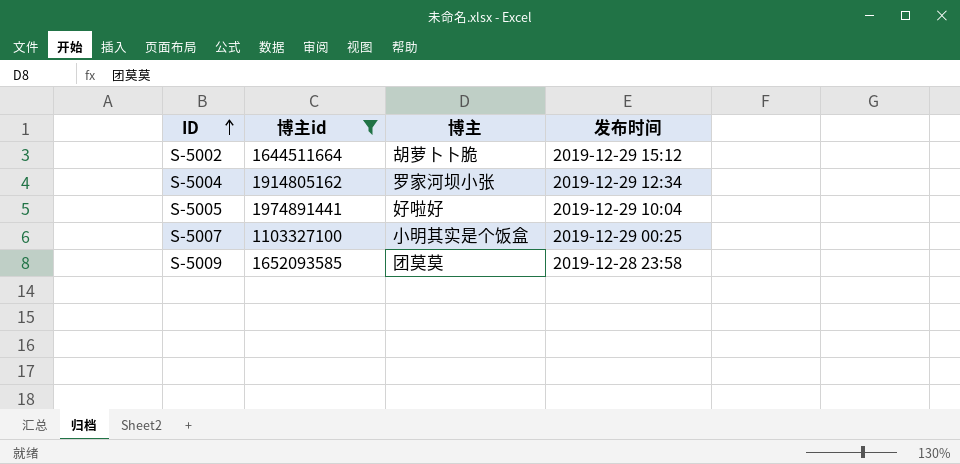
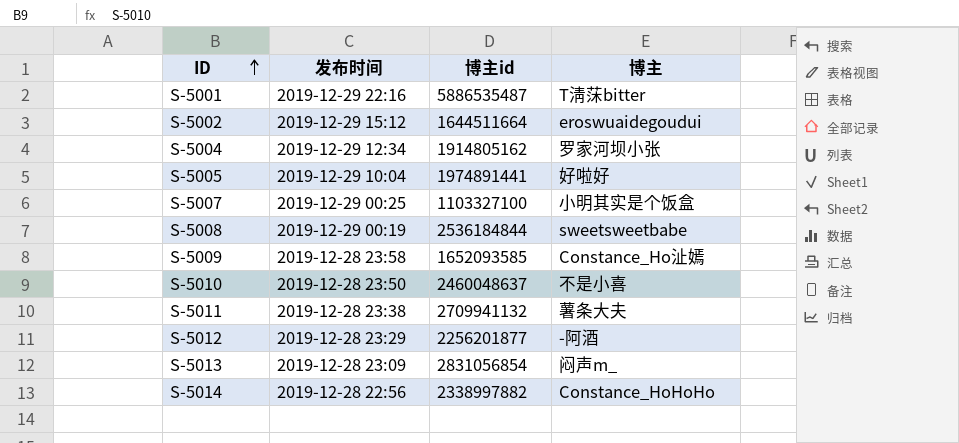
filter: 博主id <= 1974891441 -> none
column 发布时间 | position: 4 -> 2
S-5002 | 博主: 胡萝卜卜脆 -> eroswuaidegoudui
S-5009 | 博主: 团莫莫 -> Constance_Ho沚嫣

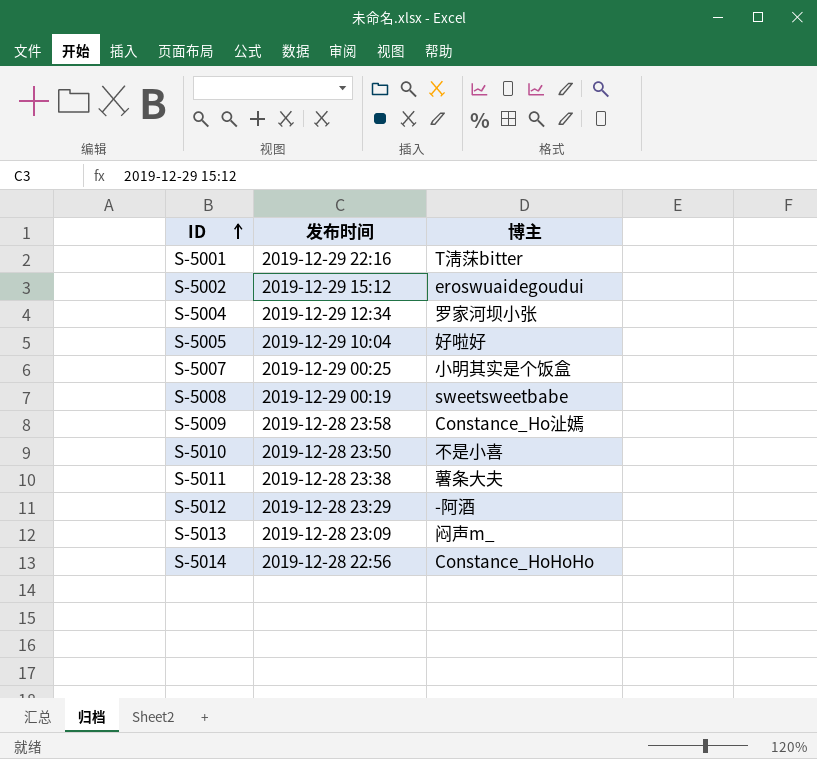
column 博主id | position: 3 -> none

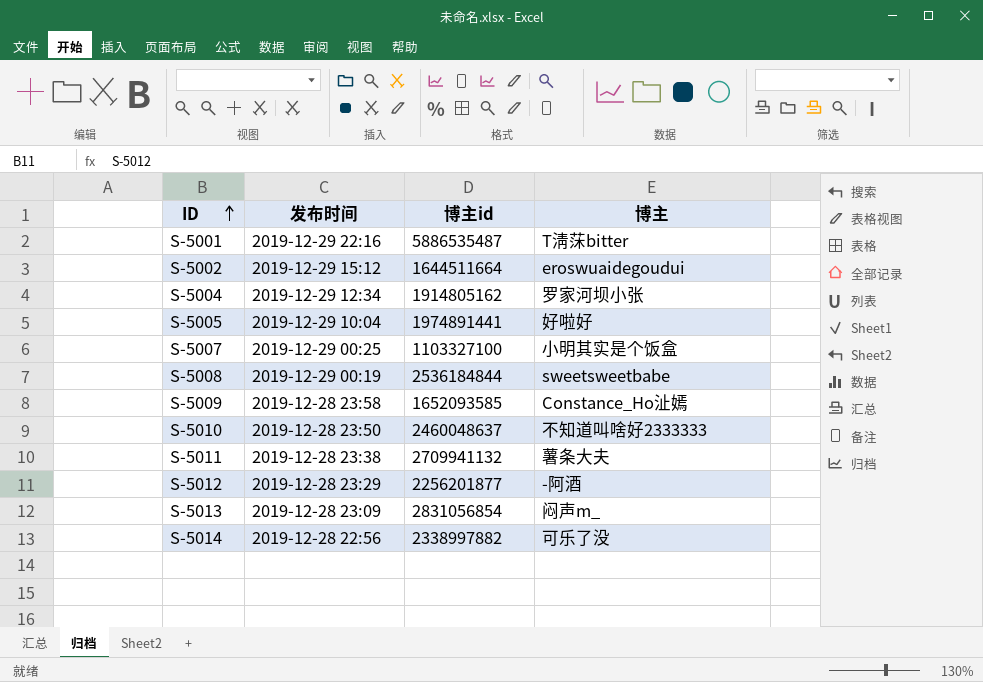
column 博主id | position: none -> 3
S-5010 | 博主: 不是小喜 -> 不知道叫啥好2333333
S-5014 | 博主: Constance_HoHoHo -> 可乐了没

